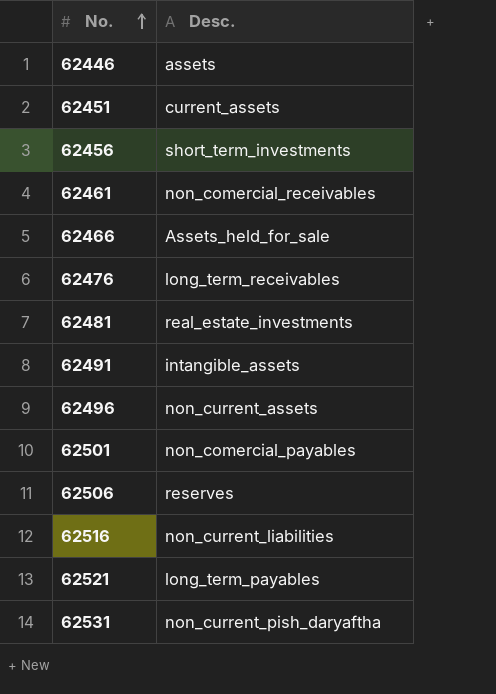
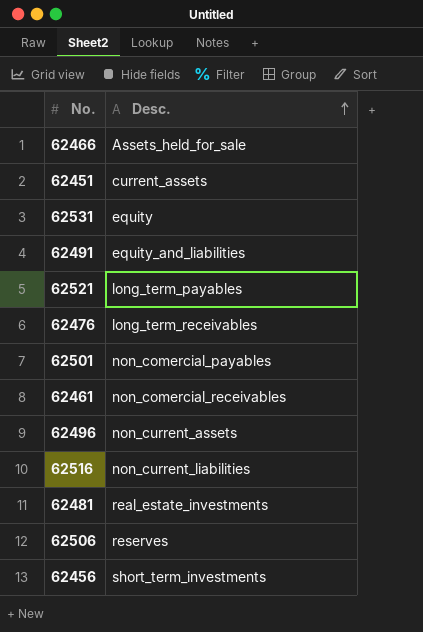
row order: No. ascending -> Desc. ascending
row 62446: assets -> none
62531 | Desc.: non_current_pish_daryaftha -> equity
62491 | Desc.: intangible_assets -> equity_and_liabilities

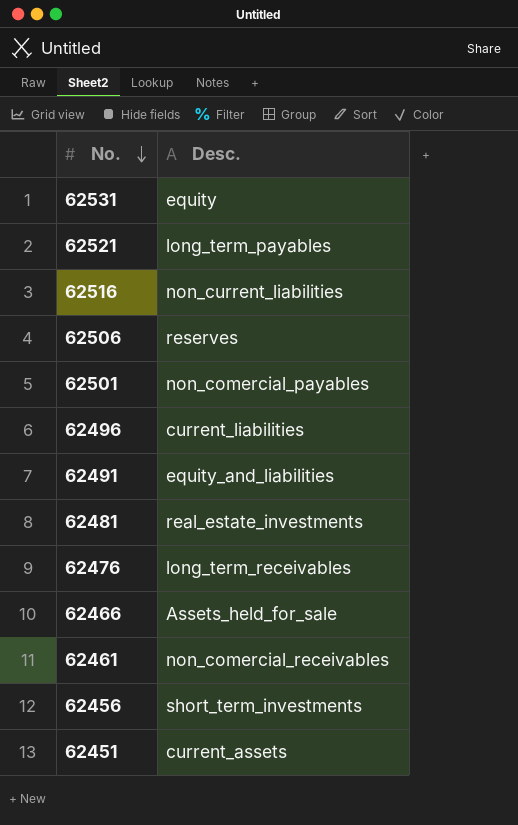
row order: Desc. ascending -> No. descending
62496 | Desc.: non_current_assets -> current_liabilities

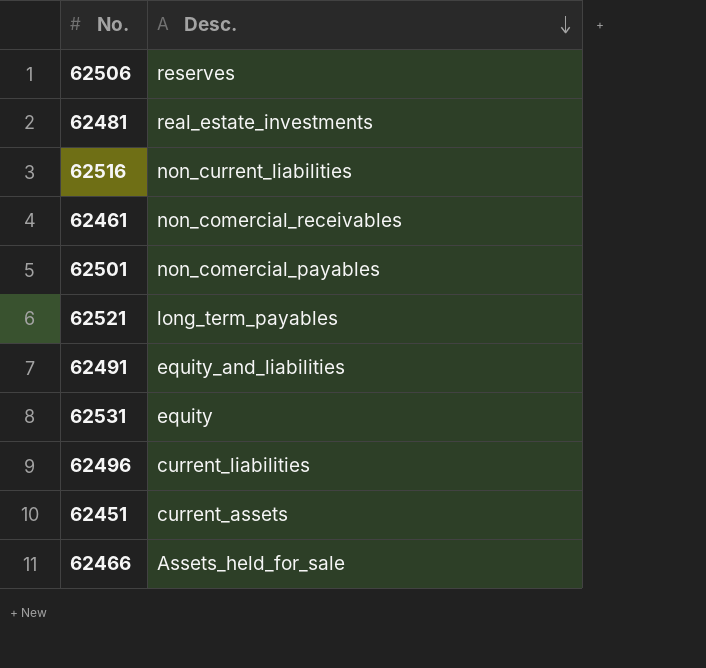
row order: No. descending -> Desc. descending
row 62476: long_term_receivables -> none
row 62456: short_term_investments -> none

